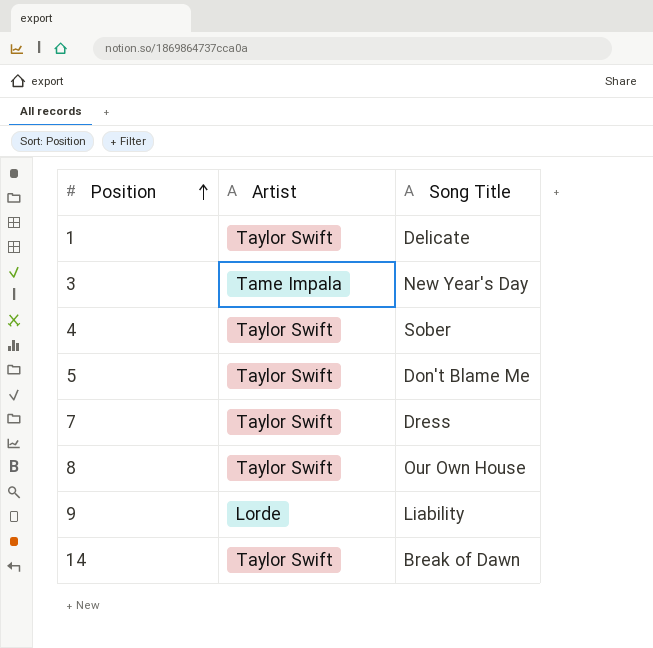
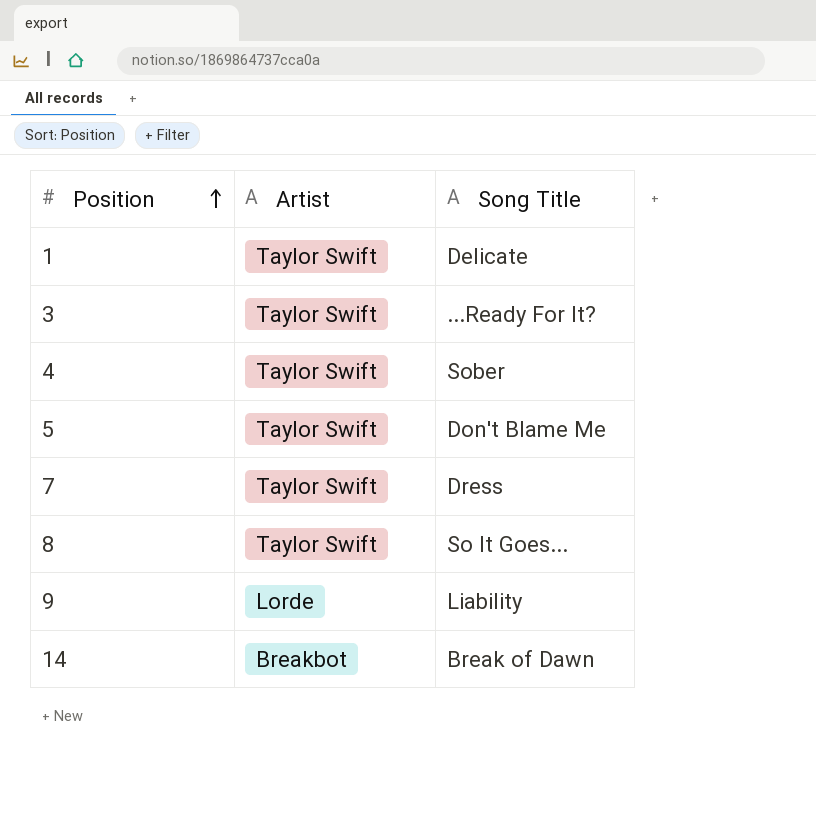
3 | Artist: Tame Impala -> Taylor Swift
3 | Song Title: New Year's Day -> ...Ready For It?
8 | Song Title: Our Own House -> So It Goes...
14 | Artist: Taylor Swift -> Breakbot

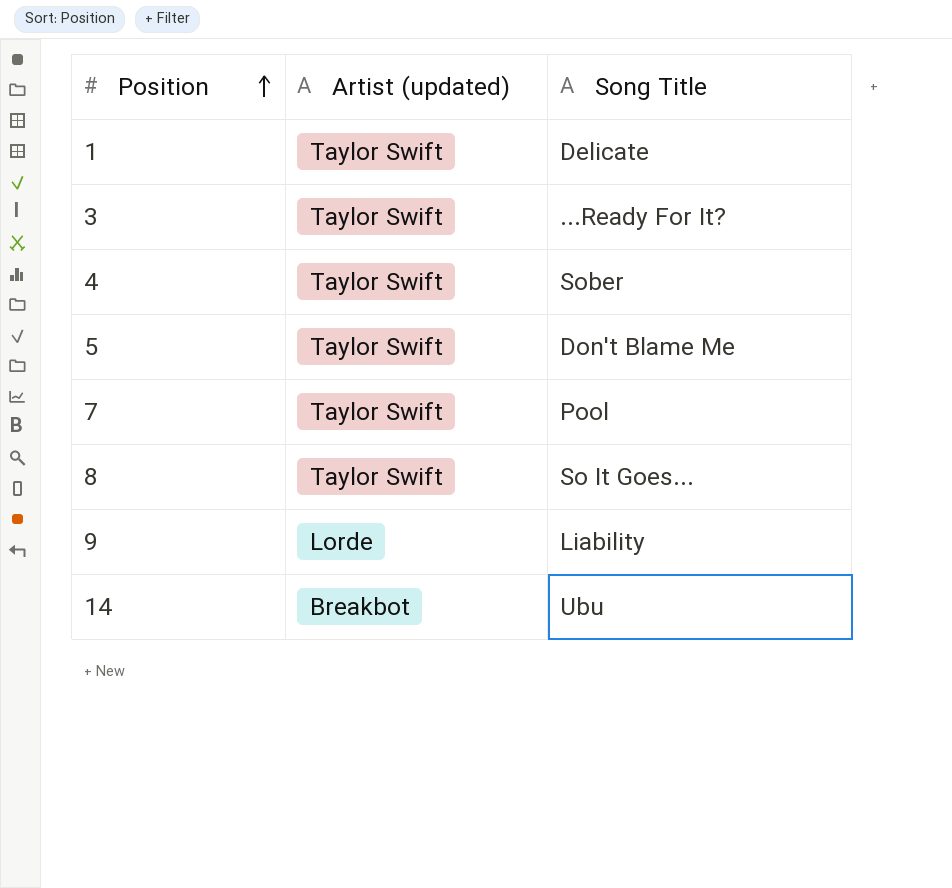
column name: Artist -> Artist (updated)
7 | Song Title: Dress -> Pool
14 | Song Title: Break of Dawn -> Ubu

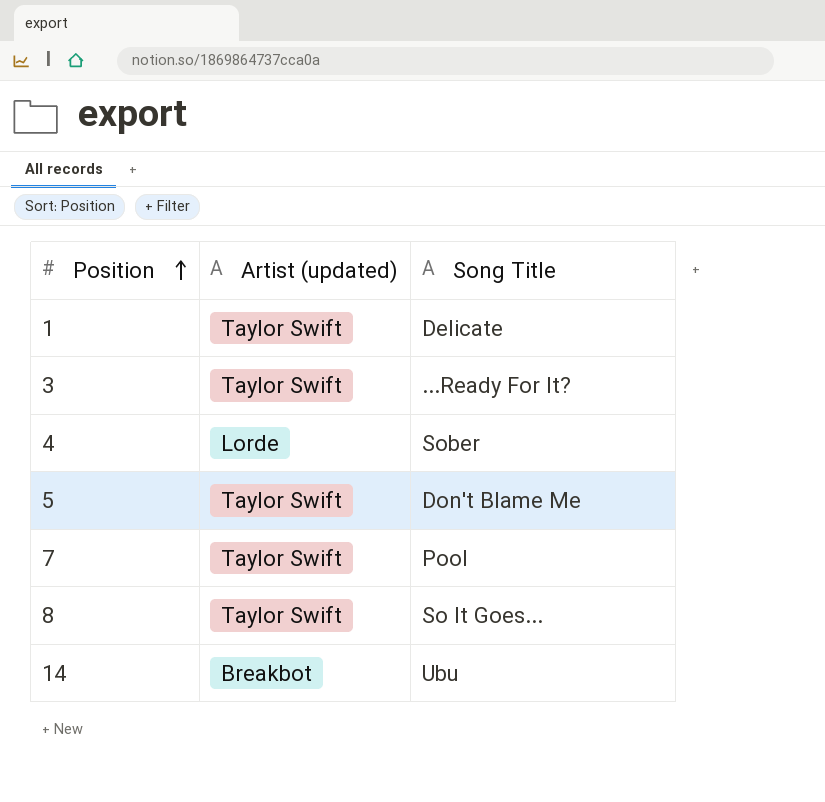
row 9: Lorde | Liability -> none
4 | Artist (updated): Taylor Swift -> Lorde

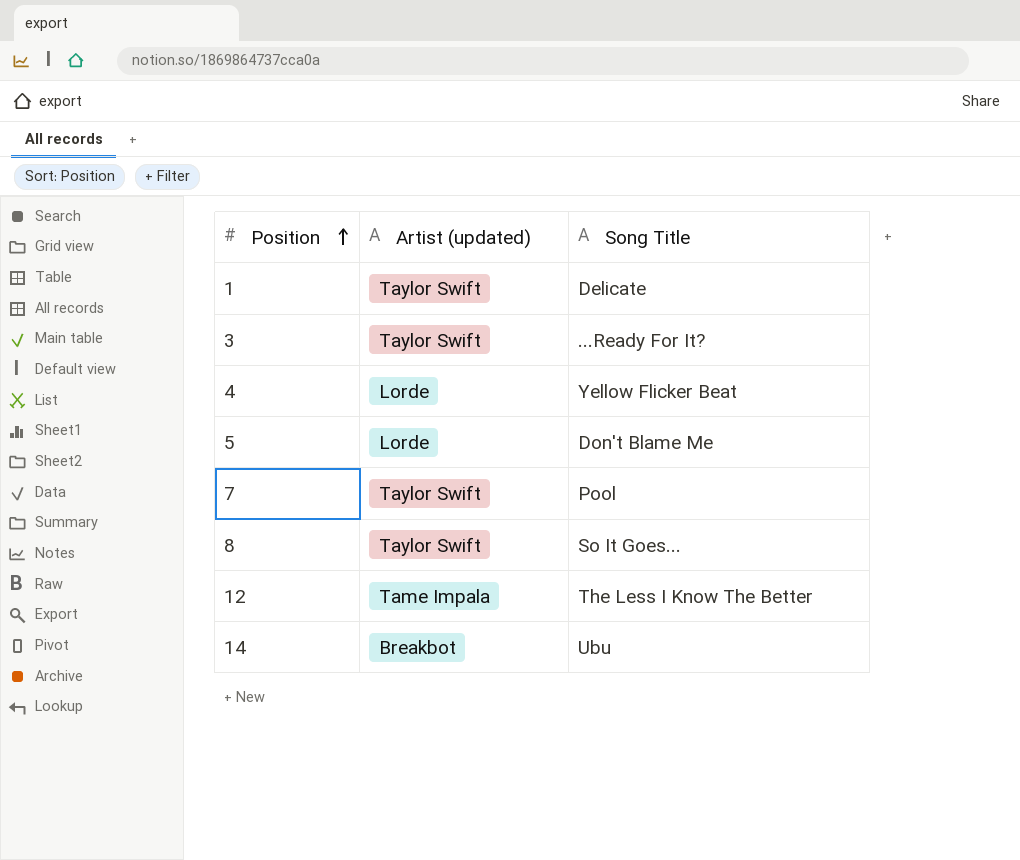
4 | Song Title: Sober -> Yellow Flicker Beat
5 | Artist (updated): Taylor Swift -> Lorde
row 12: none -> Tame Impala | The Less I Know The Better

